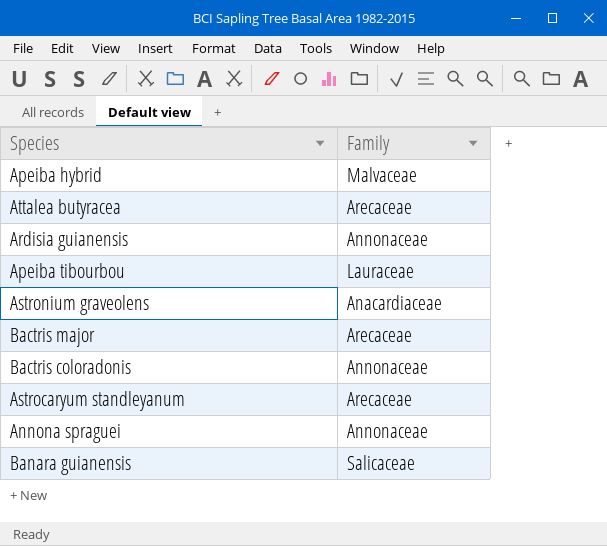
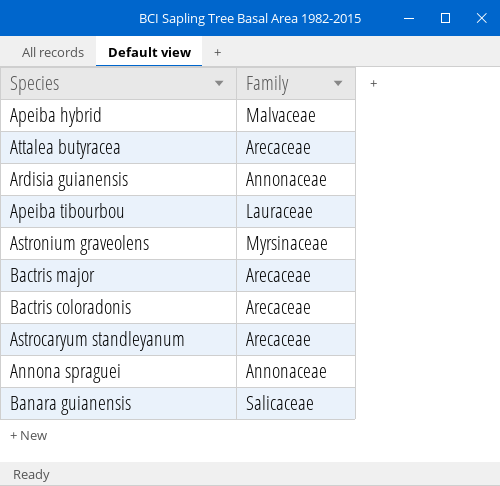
Astronium graveolens | Family: Anacardiaceae -> Myrsinaceae
Bactris coloradonis | Family: Annonaceae -> Arecaceae

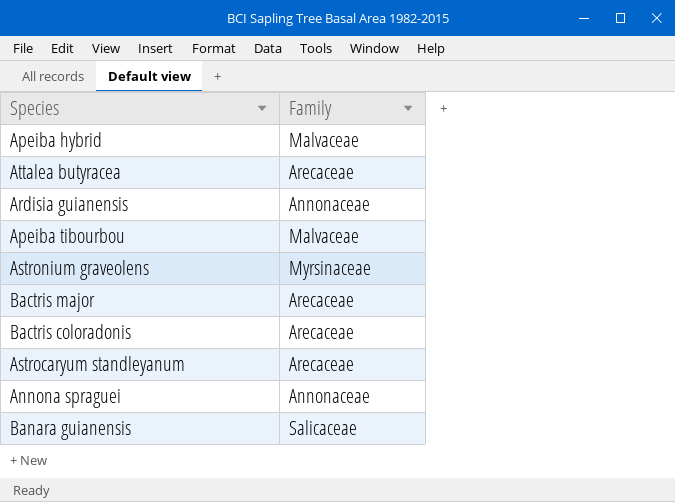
Apeiba tibourbou | Family: Lauraceae -> Malvaceae

